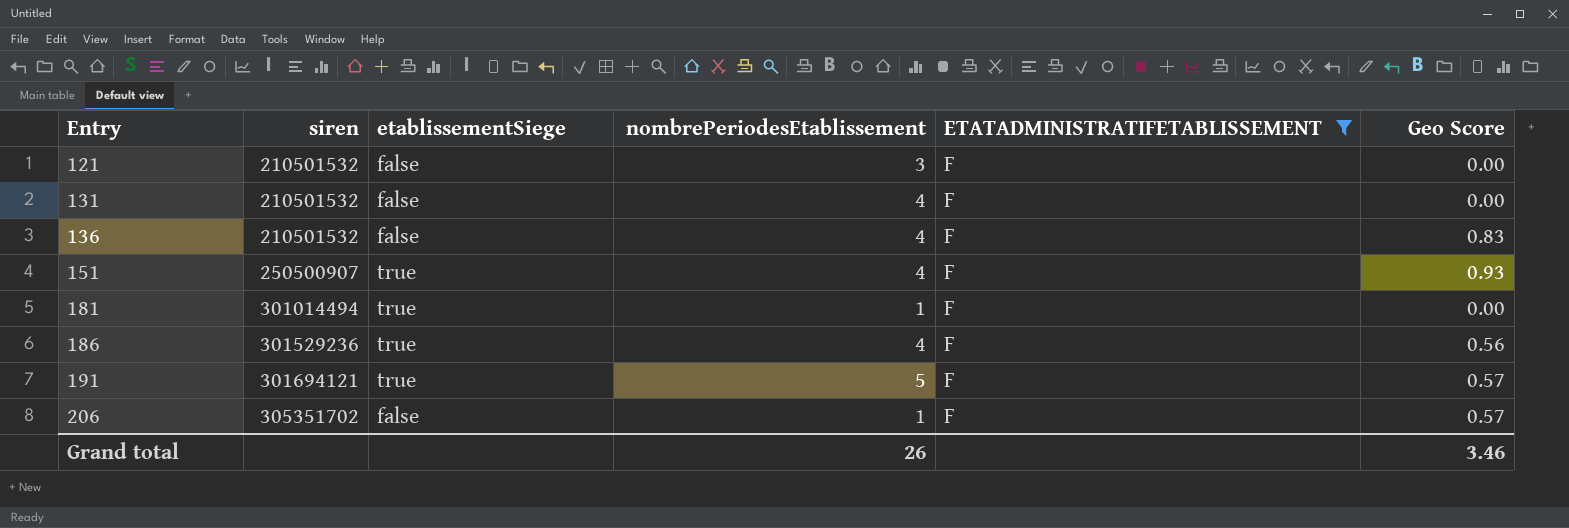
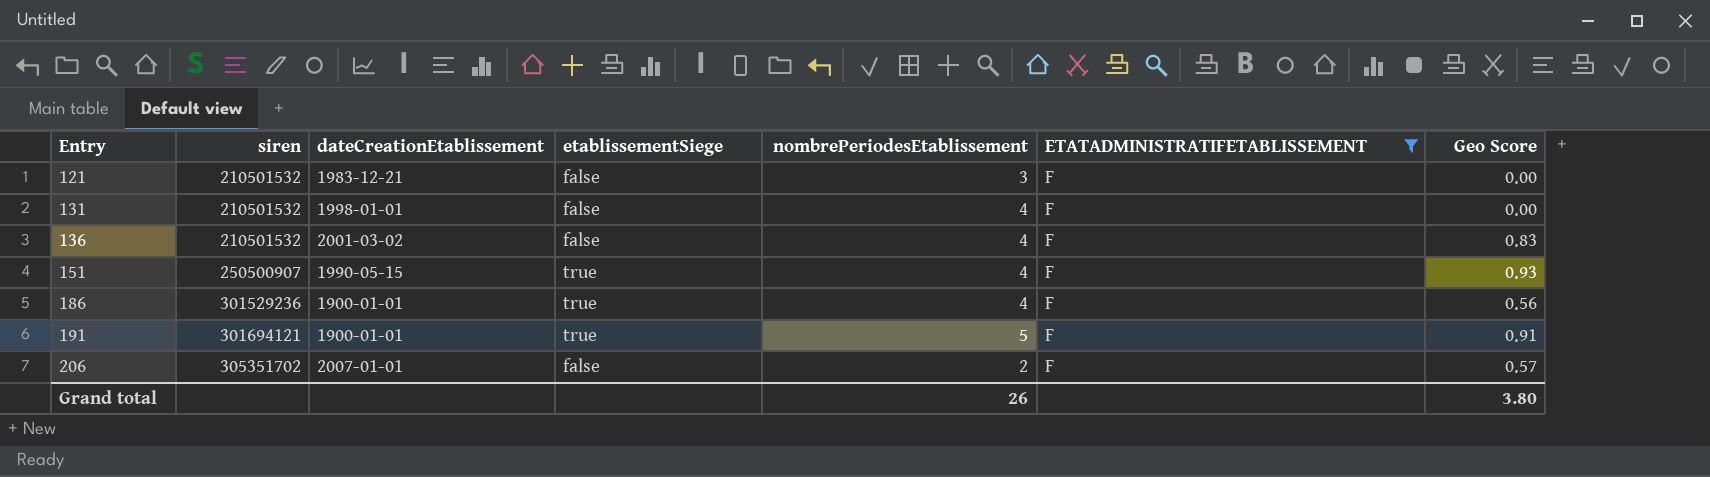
column dateCreationEtablissement | position: none -> 3
row 181: 301014494 | true | 1 | F | 0.00 -> none
191 | Geo Score: 0.57 -> 0.91
206 | nombrePeriodesEtablissement: 1 -> 2
Grand total | Geo Score: 3.46 -> 3.80

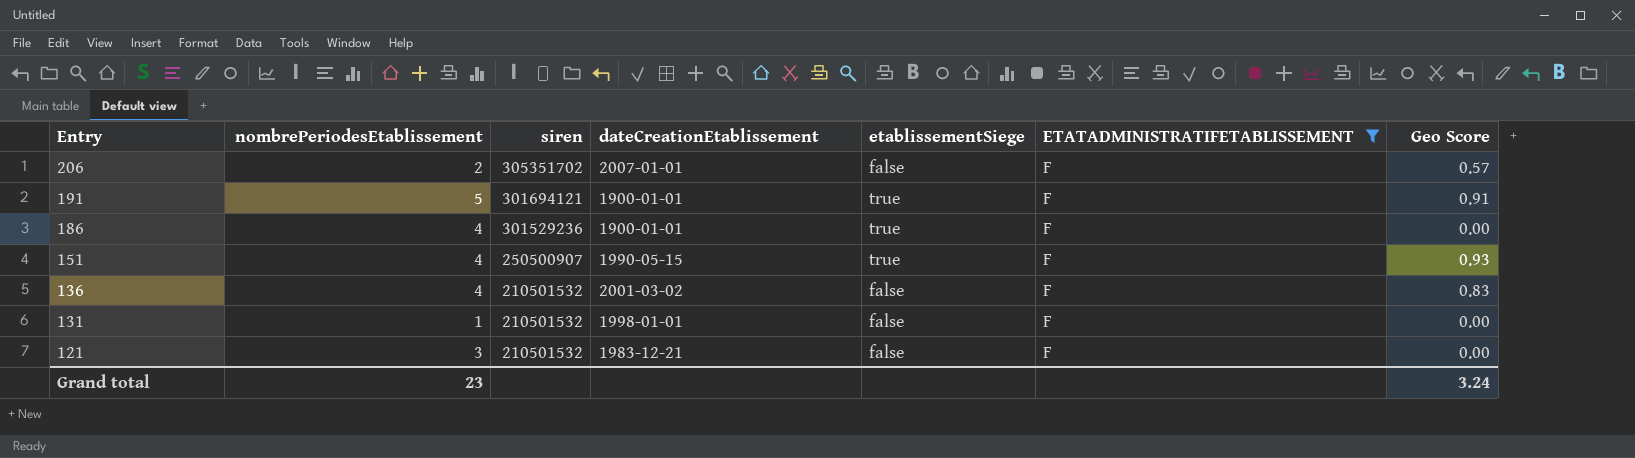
row order: Entry ascending -> Entry descending
column nombrePeriodesEtablissement | position: 5 -> 2
186 | Geo Score: 0.56 -> 0.00
131 | nombrePeriodesEtablissement: 4 -> 1
Grand total | nombrePeriodesEtablissement: 26 -> 23
Grand total | Geo Score: 3.80 -> 3.24

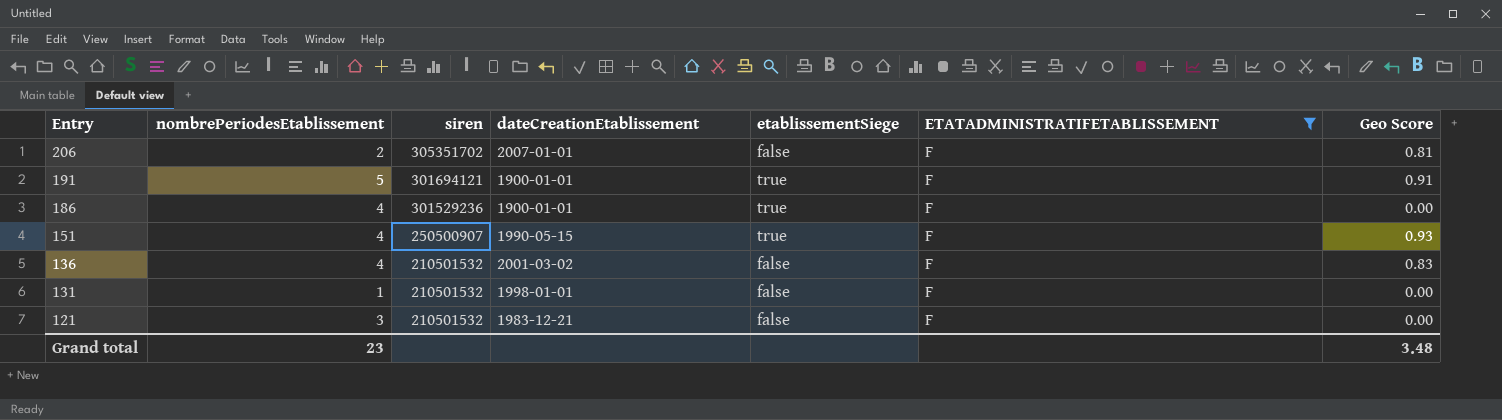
206 | Geo Score: 0.57 -> 0.81
Grand total | Geo Score: 3.24 -> 3.48

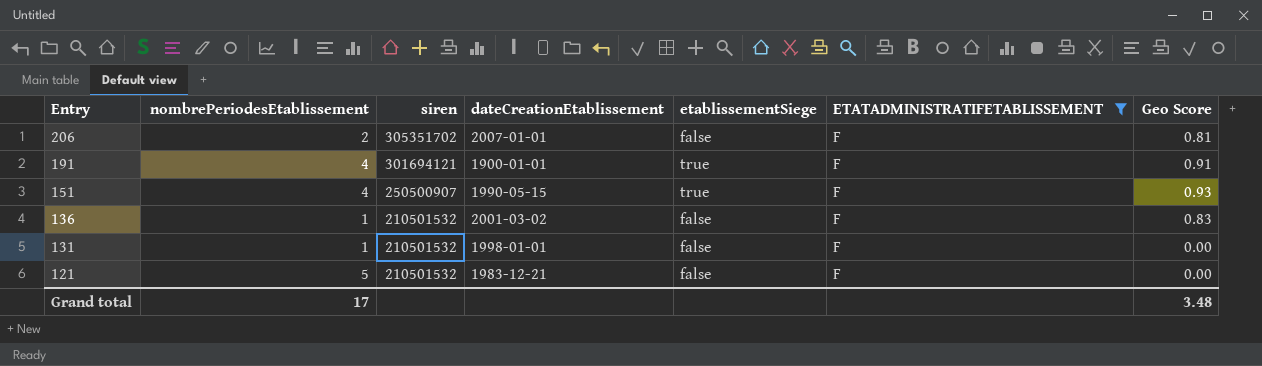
row 186: 4 | 301529236 | 1900-01-01 | true | F | 0.00 -> none
191 | nombrePeriodesEtablissement: 5 -> 4
136 | nombrePeriodesEtablissement: 4 -> 1
121 | nombrePeriodesEtablissement: 3 -> 5
Grand total | nombrePeriodesEtablissement: 23 -> 17

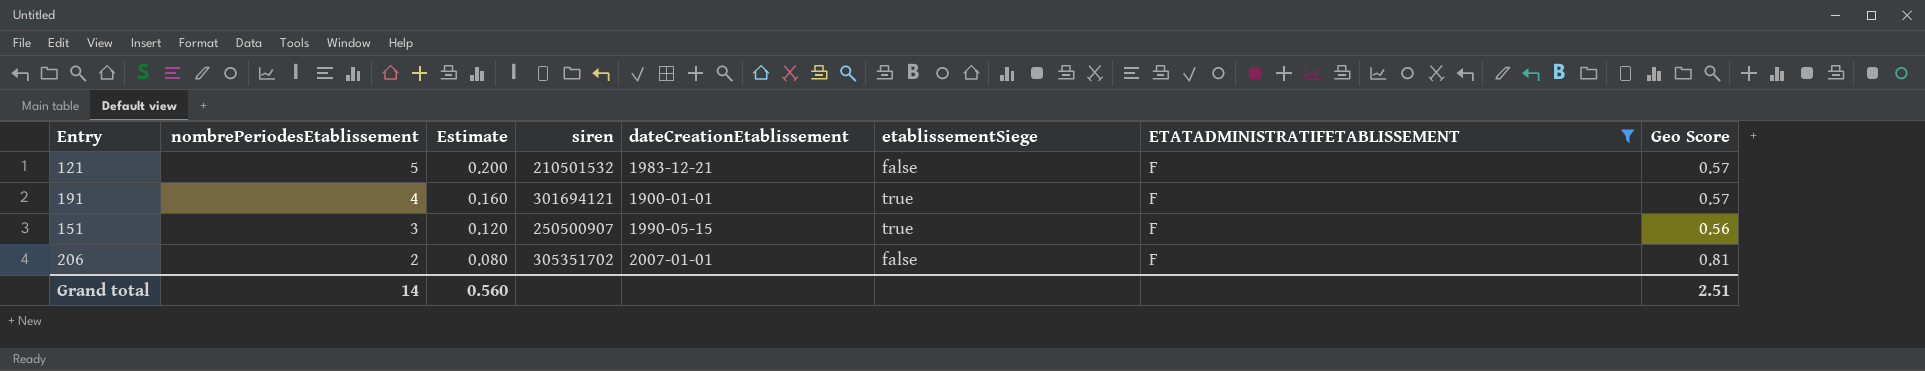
row order: Entry descending -> nombrePeriodesEtablissement descending
column Estimate | formula: none -> [nombrePeriodesEtablissement] * 0.04
row 136: 1 | 210501532 | 2001-03-02 | false | F | 0.83 -> none
row 131: 1 | 210501532 | 1998-01-01 | false | F | 0.00 -> none
121 | Geo Score: 0.00 -> 0.57
191 | Geo Score: 0.91 -> 0.57
151 | nombrePeriodesEtablissement: 4 -> 3
151 | Geo Score: 0.93 -> 0.56
Grand total | nombrePeriodesEtablissement: 17 -> 14
Grand total | Geo Score: 3.48 -> 2.51

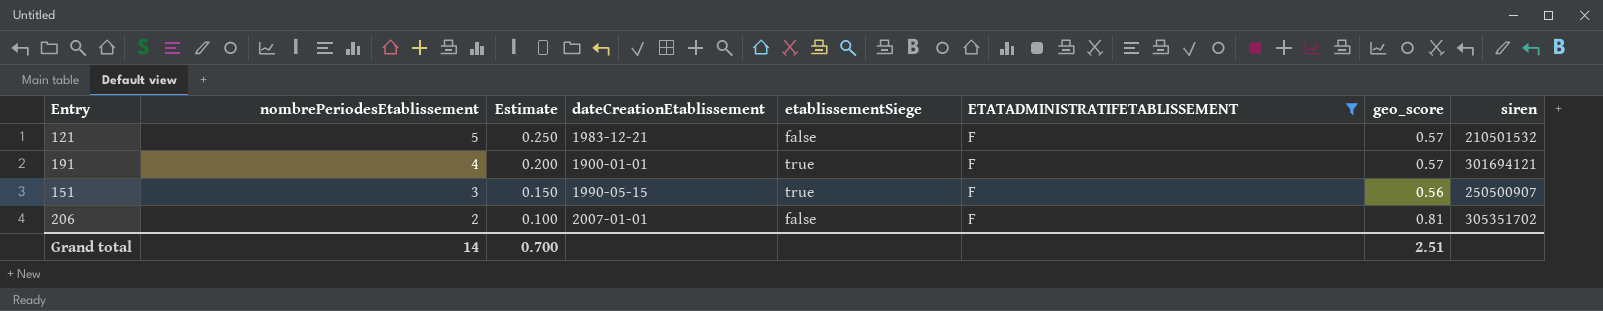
column Estimate | formula: [nombrePeriodesEtablissement] * 0.04 -> [nombrePeriodesEtablissement] * 0.05
column name: Geo Score -> geo_score
column siren | position: 4 -> 8
Grand total | Estimate: 0.560 -> 0.700

